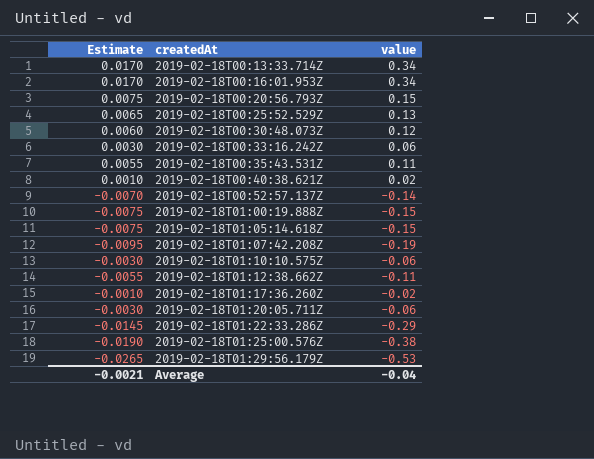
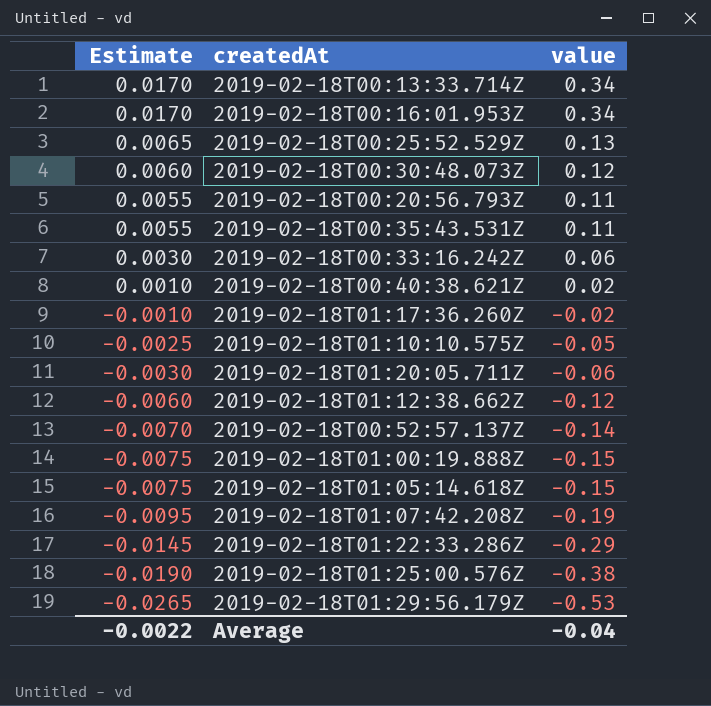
row order: createdAt ascending -> Estimate descending
2019-02-18T00:20:56.793Z | Estimate: 0.0075 -> 0.0055
2019-02-18T00:20:56.793Z | value: 0.15 -> 0.11
2019-02-18T01:10:10.575Z | Estimate: -0.0030 -> -0.0025
2019-02-18T01:10:10.575Z | value: -0.06 -> -0.05
2019-02-18T01:12:38.662Z | Estimate: -0.0055 -> -0.0060
2019-02-18T01:12:38.662Z | value: -0.11 -> -0.12
Average | Estimate: -0.0021 -> -0.0022

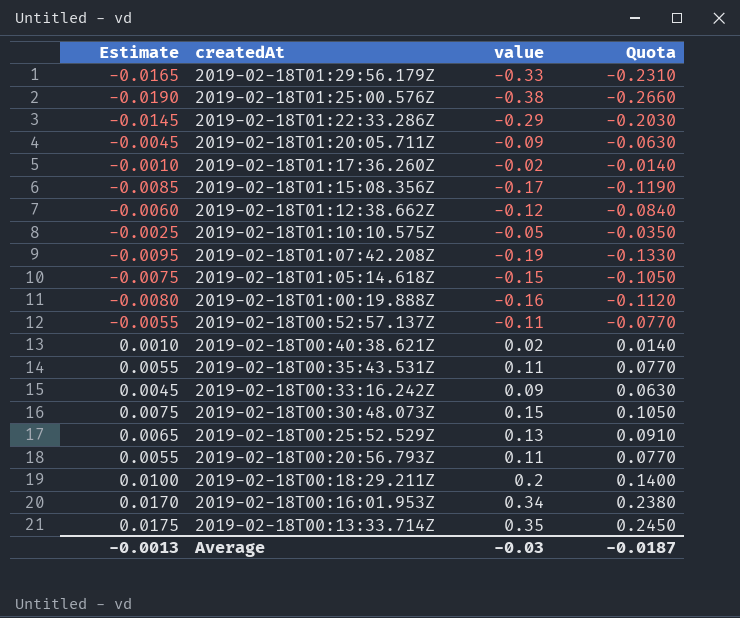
row order: Estimate descending -> createdAt descending
column Quota | formula: none -> [value] * 0.7
2019-02-18T01:29:56.179Z | Estimate: -0.0265 -> -0.0165
2019-02-18T01:29:56.179Z | value: -0.53 -> -0.33
2019-02-18T01:20:05.711Z | Estimate: -0.0030 -> -0.0045
2019-02-18T01:20:05.711Z | value: -0.06 -> -0.09
row 2019-02-18T01:15:08.356Z: none -> -0.0085 | -0.17 | -0.1190
2019-02-18T01:00:19.888Z | Estimate: -0.0075 -> -0.0080
2019-02-18T01:00:19.888Z | value: -0.15 -> -0.16
2019-02-18T00:52:57.137Z | Estimate: -0.0070 -> -0.0055
2019-02-18T00:52:57.137Z | value: -0.14 -> -0.11
2019-02-18T00:33:16.242Z | Estimate: 0.0030 -> 0.0045
2019-02-18T00:33:16.242Z | value: 0.06 -> 0.09
2019-02-18T00:30:48.073Z | Estimate: 0.0060 -> 0.0075
2019-02-18T00:30:48.073Z | value: 0.12 -> 0.15
row 2019-02-18T00:18:29.211Z: none -> 0.0100 | 0.2 | 0.1400
2019-02-18T00:13:33.714Z | Estimate: 0.0170 -> 0.0175
2019-02-18T00:13:33.714Z | value: 0.34 -> 0.35
Average | Estimate: -0.0022 -> -0.0013
Average | value: -0.04 -> -0.03

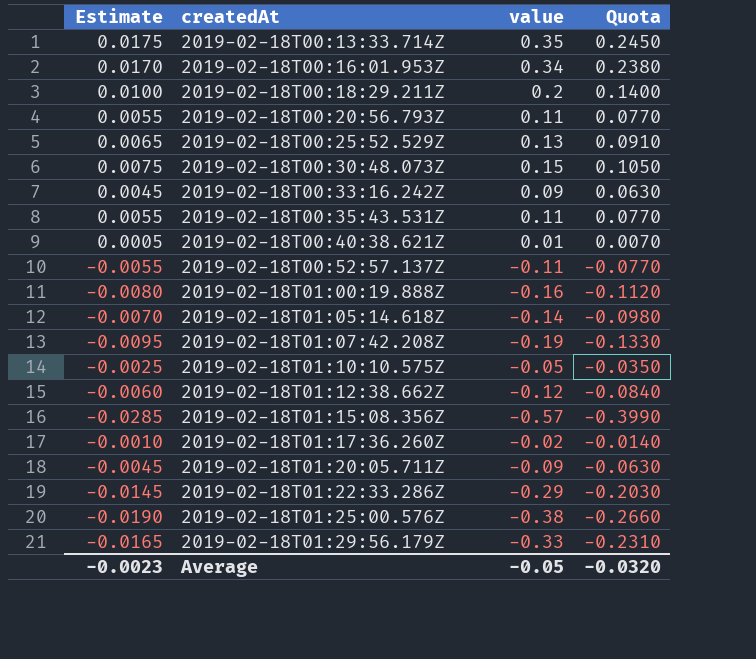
row order: createdAt descending -> createdAt ascending
2019-02-18T00:40:38.621Z | Estimate: 0.0010 -> 0.0005
2019-02-18T00:40:38.621Z | value: 0.02 -> 0.01
2019-02-18T00:40:38.621Z | Quota: 0.0140 -> 0.0070
2019-02-18T01:05:14.618Z | Estimate: -0.0075 -> -0.0070
2019-02-18T01:05:14.618Z | value: -0.15 -> -0.14
2019-02-18T01:05:14.618Z | Quota: -0.1050 -> -0.0980
2019-02-18T01:15:08.356Z | Estimate: -0.0085 -> -0.0285
2019-02-18T01:15:08.356Z | value: -0.17 -> -0.57
2019-02-18T01:15:08.356Z | Quota: -0.1190 -> -0.3990
Average | Estimate: -0.0013 -> -0.0023
Average | value: -0.03 -> -0.05
Average | Quota: -0.0187 -> -0.0320

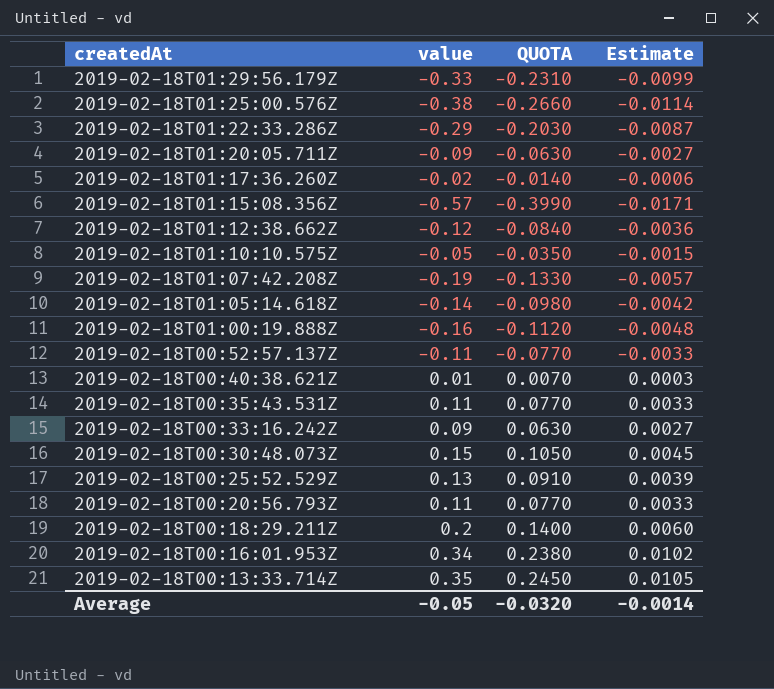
row order: createdAt ascending -> createdAt descending
column name: Quota -> QUOTA
column Estimate | formula: [value] * 0.05 -> [value] * 0.03
column Estimate | position: 1 -> 4
Average | Estimate: -0.0023 -> -0.0014

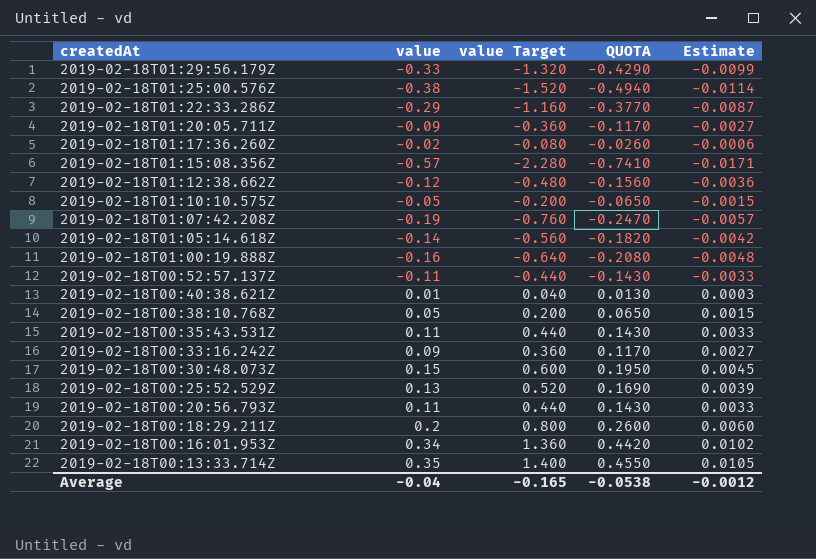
column value Target | formula: none -> [value] * 4
column QUOTA | formula: [value] * 0.7 -> [value] * 1.3
row 2019-02-18T00:38:10.768Z: none -> 0.05 | 0.200 | 0.0650 | 0.0015
Average | value: -0.05 -> -0.04
Average | QUOTA: -0.0320 -> -0.0538
Average | Estimate: -0.0014 -> -0.0012

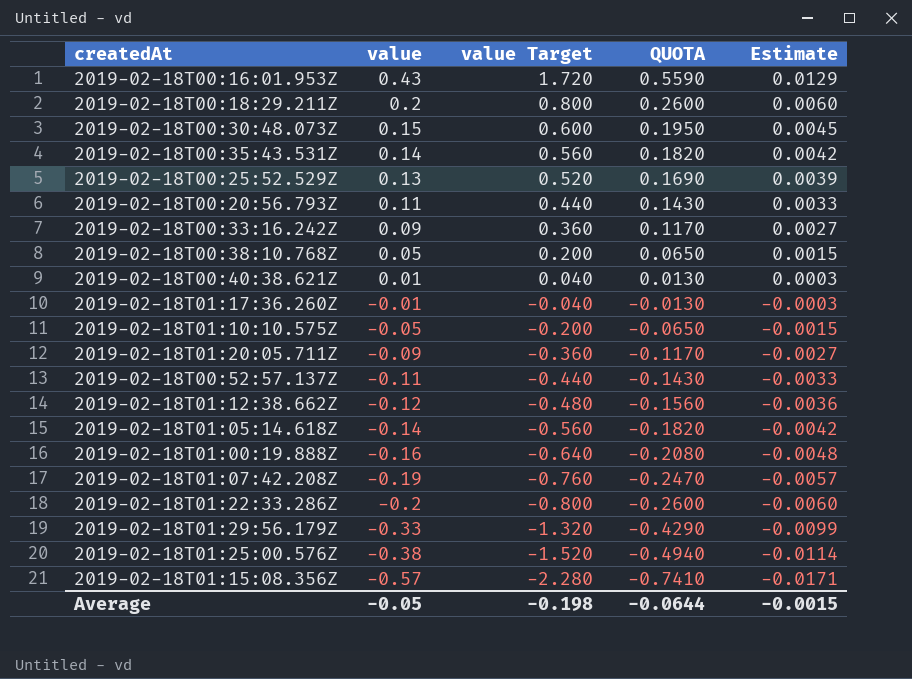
row order: createdAt descending -> value descending
row 2019-02-18T00:13:33.714Z: 0.35 | 1.400 | 0.4550 | 0.0105 -> none
2019-02-18T00:16:01.953Z | value: 0.34 -> 0.43
2019-02-18T00:16:01.953Z | value Target: 1.360 -> 1.720
2019-02-18T00:16:01.953Z | QUOTA: 0.4420 -> 0.5590
2019-02-18T00:16:01.953Z | Estimate: 0.0102 -> 0.0129
2019-02-18T00:35:43.531Z | value: 0.11 -> 0.14
2019-02-18T00:35:43.531Z | value Target: 0.440 -> 0.560
2019-02-18T00:35:43.531Z | QUOTA: 0.1430 -> 0.1820
2019-02-18T00:35:43.531Z | Estimate: 0.0033 -> 0.0042
2019-02-18T01:17:36.260Z | value: -0.02 -> -0.01
2019-02-18T01:17:36.260Z | value Target: -0.080 -> -0.040
2019-02-18T01:17:36.260Z | QUOTA: -0.0260 -> -0.0130
2019-02-18T01:17:36.260Z | Estimate: -0.0006 -> -0.0003
2019-02-18T01:22:33.286Z | value: -0.29 -> -0.2
2019-02-18T01:22:33.286Z | value Target: -1.160 -> -0.800
2019-02-18T01:22:33.286Z | QUOTA: -0.3770 -> -0.2600
2019-02-18T01:22:33.286Z | Estimate: -0.0087 -> -0.0060
Average | value: -0.04 -> -0.05
Average | value Target: -0.165 -> -0.198
Average | QUOTA: -0.0538 -> -0.0644
Average | Estimate: -0.0012 -> -0.0015

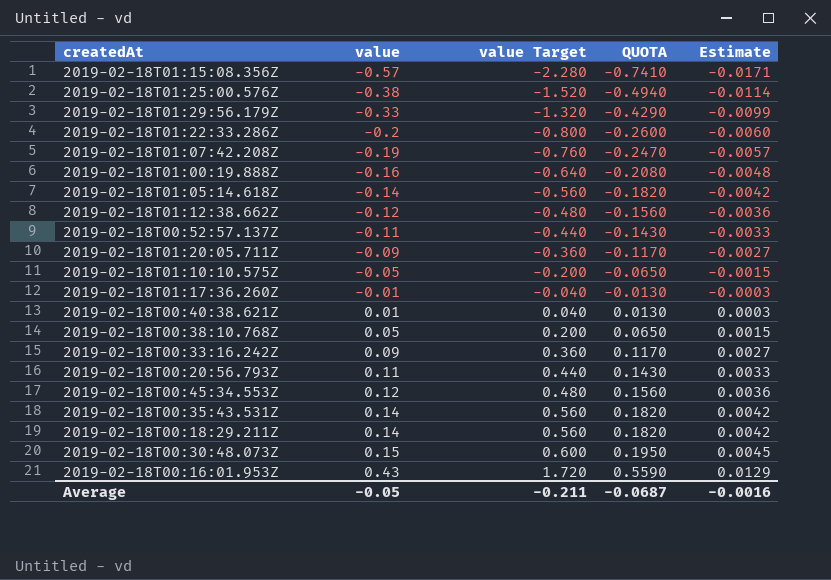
row order: value descending -> value ascending
row 2019-02-18T00:25:52.529Z: 0.13 | 0.520 | 0.1690 | 0.0039 -> none
row 2019-02-18T00:45:34.553Z: none -> 0.12 | 0.480 | 0.1560 | 0.0036
2019-02-18T00:18:29.211Z | value: 0.2 -> 0.14
2019-02-18T00:18:29.211Z | value Target: 0.800 -> 0.560
2019-02-18T00:18:29.211Z | QUOTA: 0.2600 -> 0.1820
2019-02-18T00:18:29.211Z | Estimate: 0.0060 -> 0.0042
Average | value Target: -0.198 -> -0.211
Average | QUOTA: -0.0644 -> -0.0687
Average | Estimate: -0.0015 -> -0.0016

